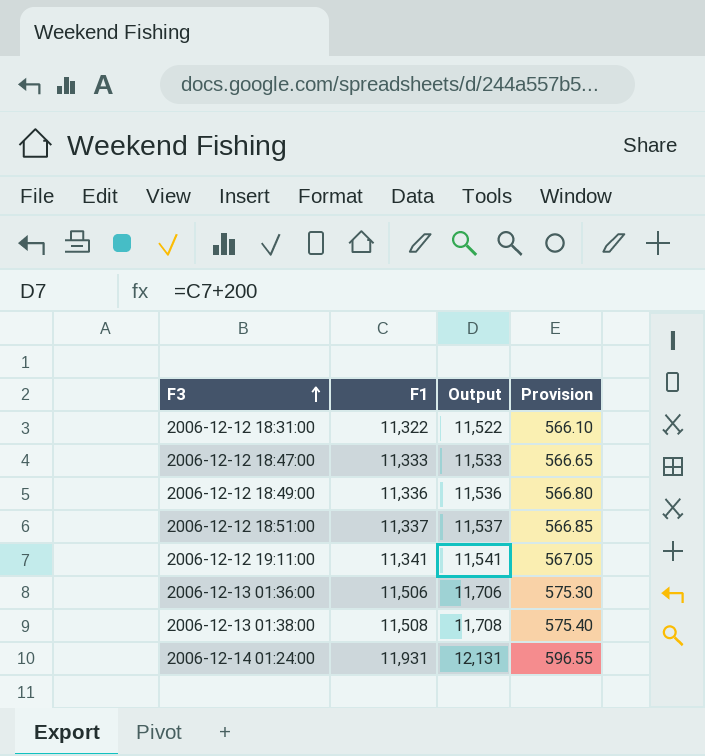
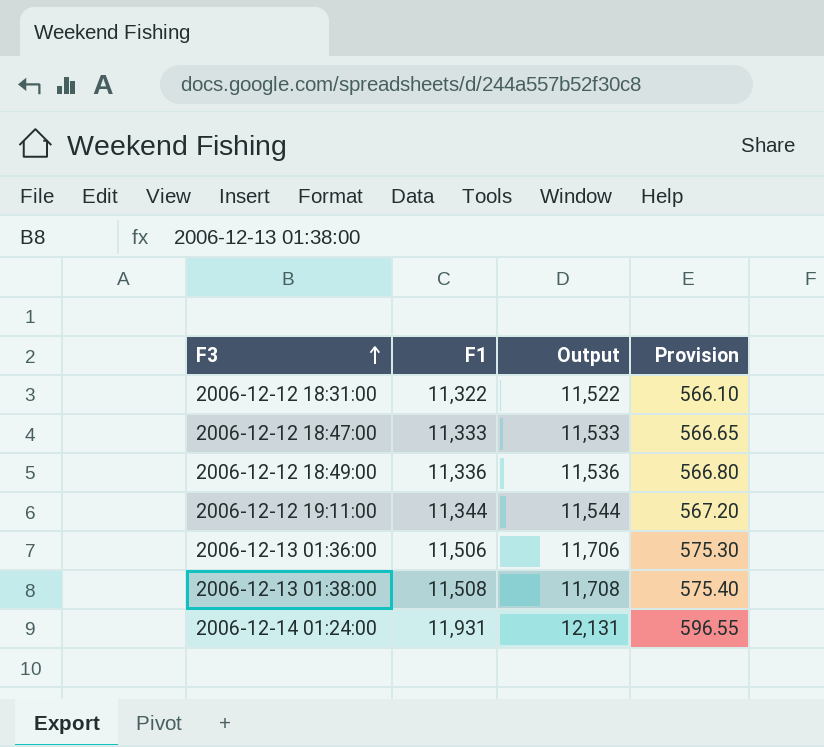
row 2006-12-12 18:51:00: 11,337 | 11,537 | 566.85 -> none
2006-12-12 19:11:00 | F1: 11,341 -> 11,344
2006-12-12 19:11:00 | Output: 11,541 -> 11,544
2006-12-12 19:11:00 | Provision: 567.05 -> 567.20

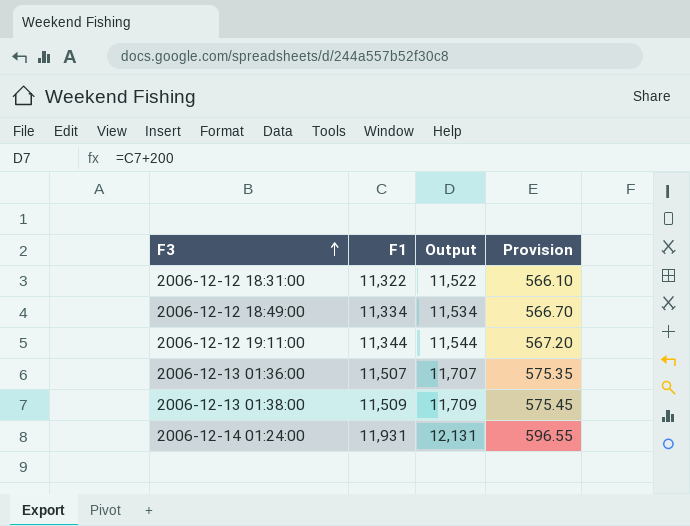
row 2006-12-12 18:47:00: 11,333 | 11,533 | 566.65 -> none
2006-12-12 18:49:00 | F1: 11,336 -> 11,334
2006-12-12 18:49:00 | Output: 11,536 -> 11,534
2006-12-12 18:49:00 | Provision: 566.80 -> 566.70
2006-12-13 01:36:00 | F1: 11,506 -> 11,507
2006-12-13 01:36:00 | Output: 11,706 -> 11,707
2006-12-13 01:36:00 | Provision: 575.30 -> 575.35
2006-12-13 01:38:00 | F1: 11,508 -> 11,509
2006-12-13 01:38:00 | Output: 11,708 -> 11,709
2006-12-13 01:38:00 | Provision: 575.40 -> 575.45

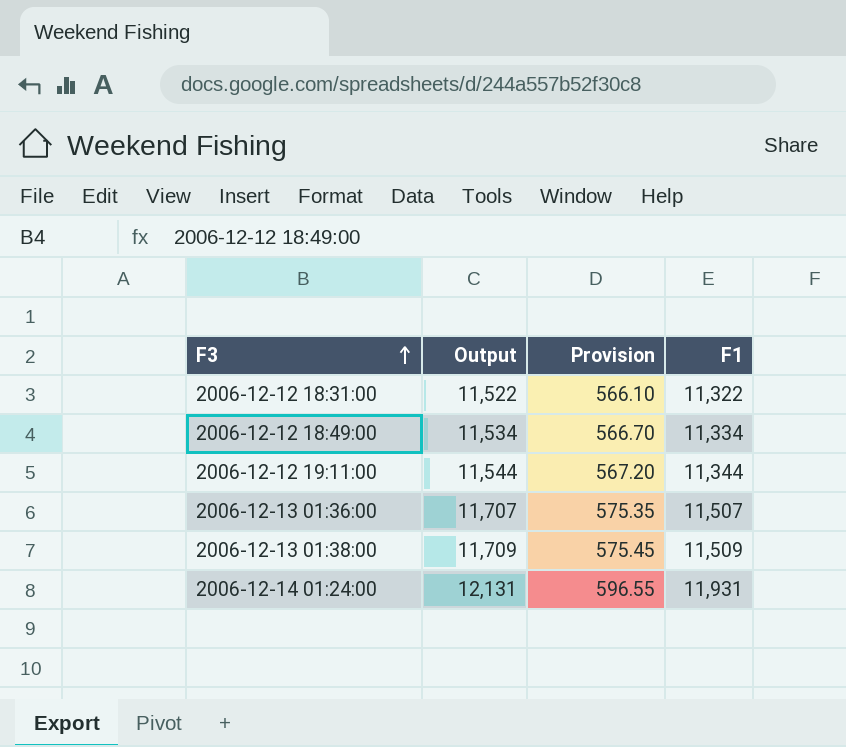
column F1 | position: 2 -> 4

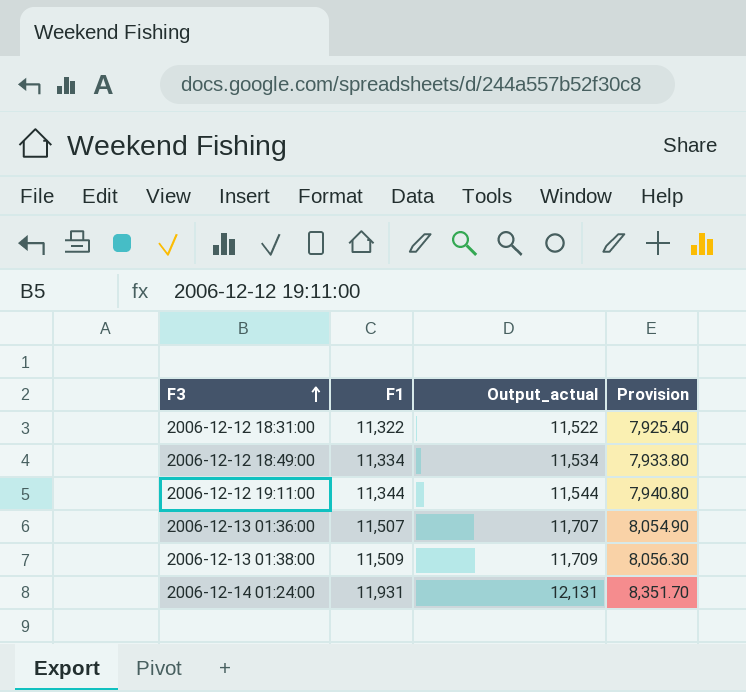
column F1 | position: 4 -> 2
column name: Output -> Output_actual
column Provision | formula: [F1] * 0.05 -> [F1] * 0.7

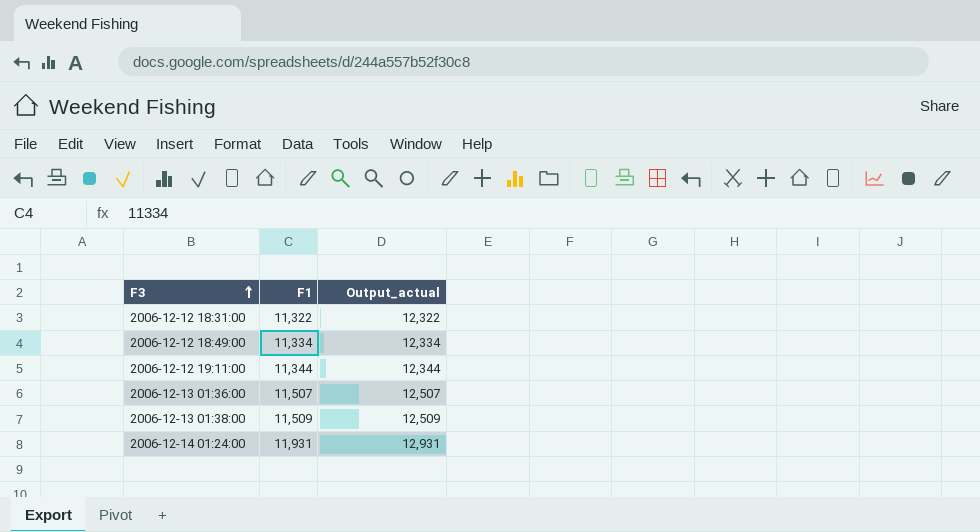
column Provision | formula: [F1] * 0.7 -> none
column Output_actual | formula: [F1] + 200 -> [F1] + 1000

